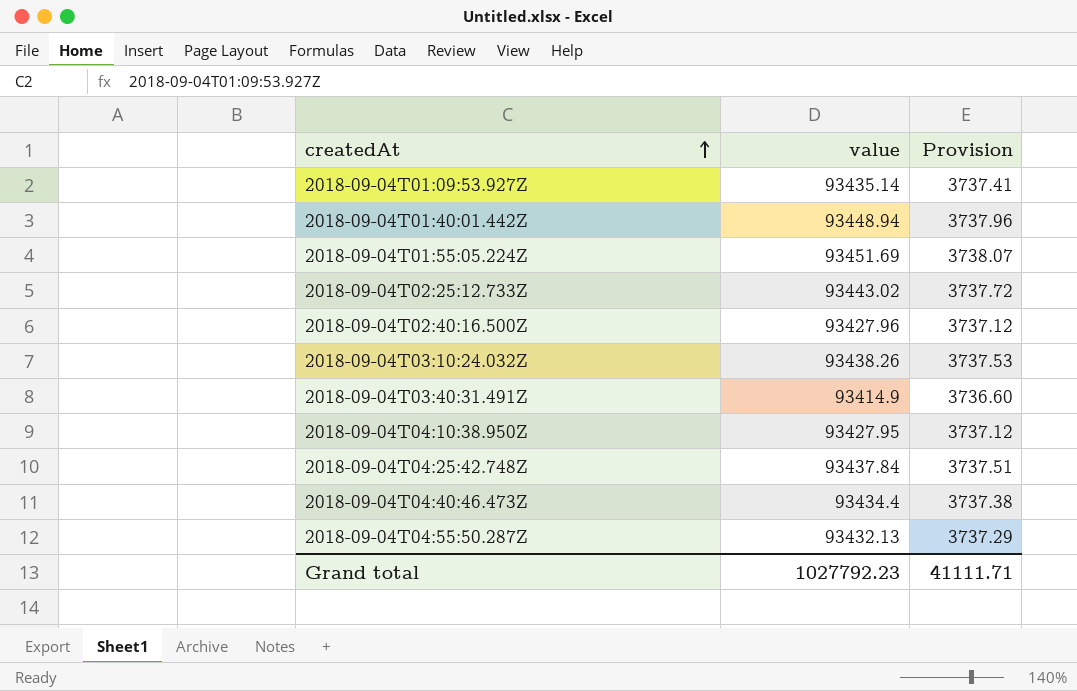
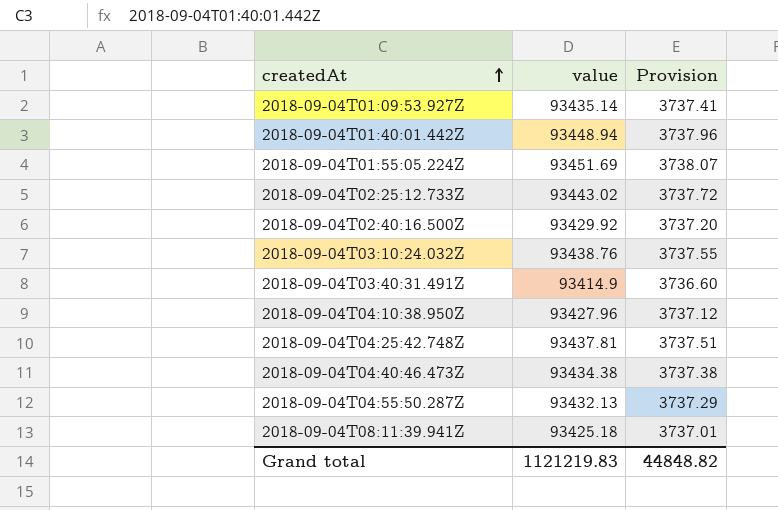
2018-09-04T02:40:16.500Z | value: 93427.96 -> 93429.92
2018-09-04T02:40:16.500Z | Provision: 3737.12 -> 3737.20
2018-09-04T03:10:24.032Z | value: 93438.26 -> 93438.76
2018-09-04T03:10:24.032Z | Provision: 3737.53 -> 3737.55
2018-09-04T04:10:38.950Z | value: 93427.95 -> 93427.96
2018-09-04T04:25:42.748Z | value: 93437.84 -> 93437.81
2018-09-04T04:40:46.473Z | value: 93434.4 -> 93434.38
row 2018-09-04T08:11:39.941Z: none -> 93425.18 | 3737.01
Grand total | value: 1027792.23 -> 1121219.83
Grand total | Provision: 41111.71 -> 44848.82

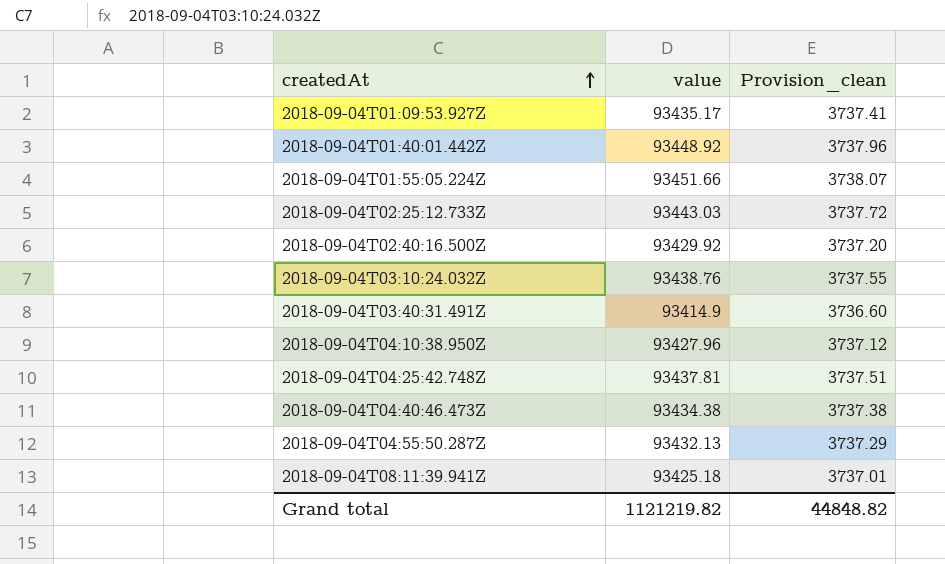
column name: Provision -> Provision_clean
2018-09-04T01:09:53.927Z | value: 93435.14 -> 93435.17
2018-09-04T01:40:01.442Z | value: 93448.94 -> 93448.92
2018-09-04T01:55:05.224Z | value: 93451.69 -> 93451.66
2018-09-04T02:25:12.733Z | value: 93443.02 -> 93443.03
Grand total | value: 1121219.83 -> 1121219.82

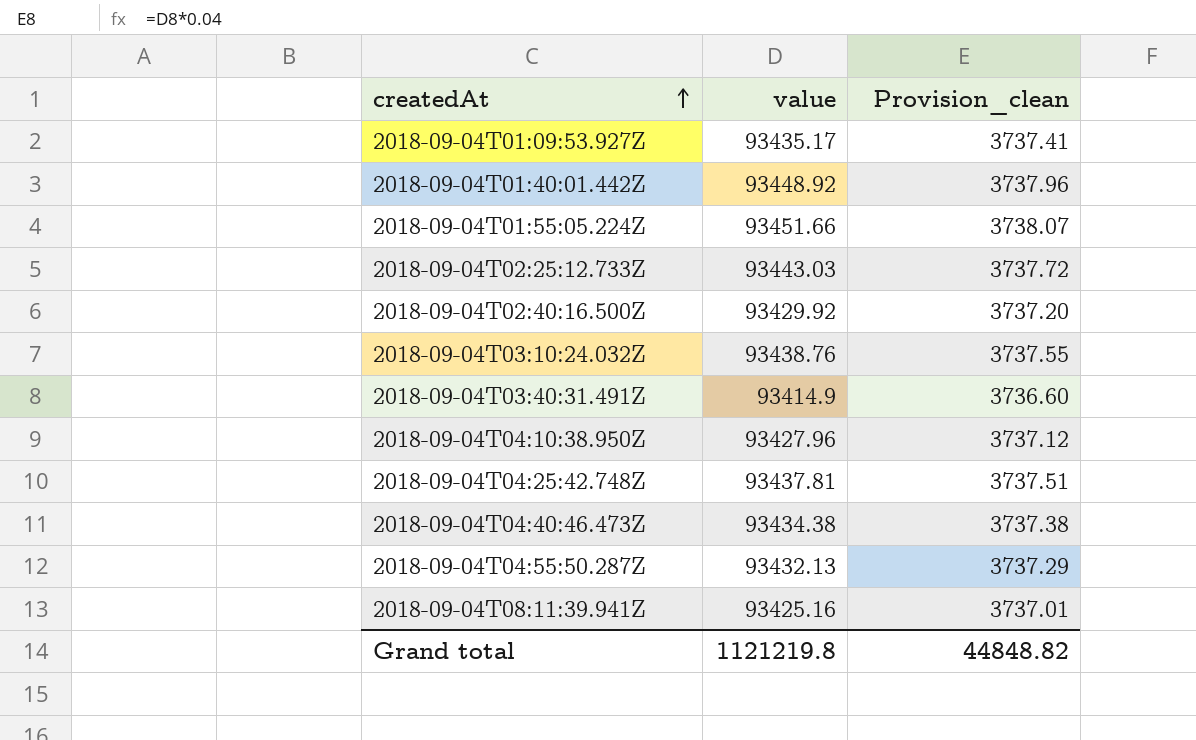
2018-09-04T08:11:39.941Z | value: 93425.18 -> 93425.16
Grand total | value: 1121219.82 -> 1121219.8

